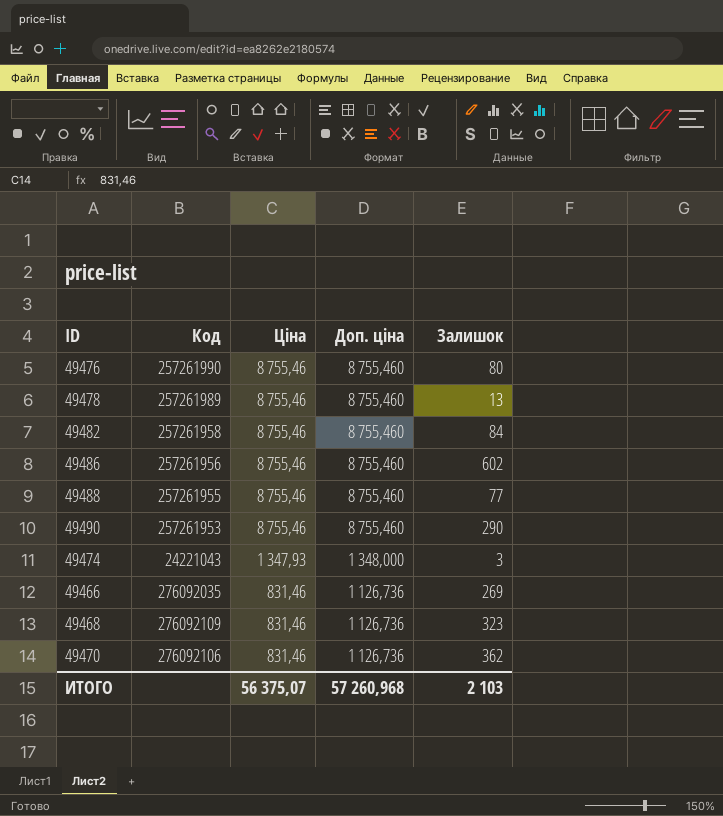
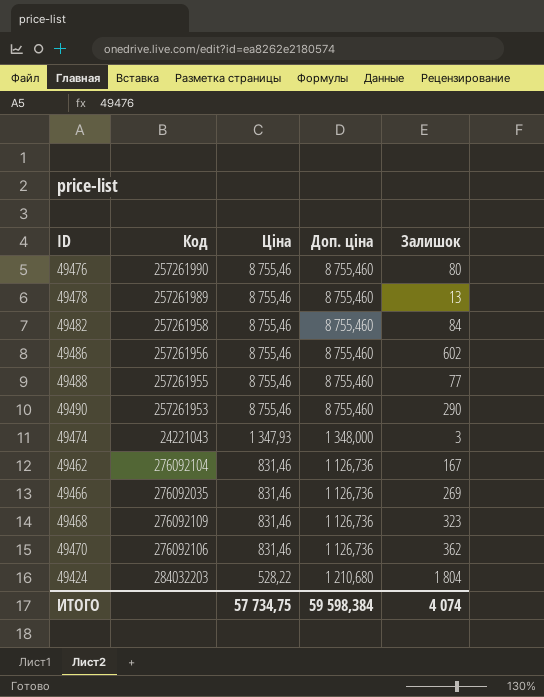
row 49462: none -> 276092104 | 831,46 | 1 126,736 | 167
row 49424: none -> 284032203 | 528,22 | 1 210,680 | 1 804
ИТОГО | Ціна: 56 375,07 -> 57 734,75
ИТОГО | Доп. ціна: 57 260,968 -> 59 598,384
ИТОГО | Залишок: 2 103 -> 4 074

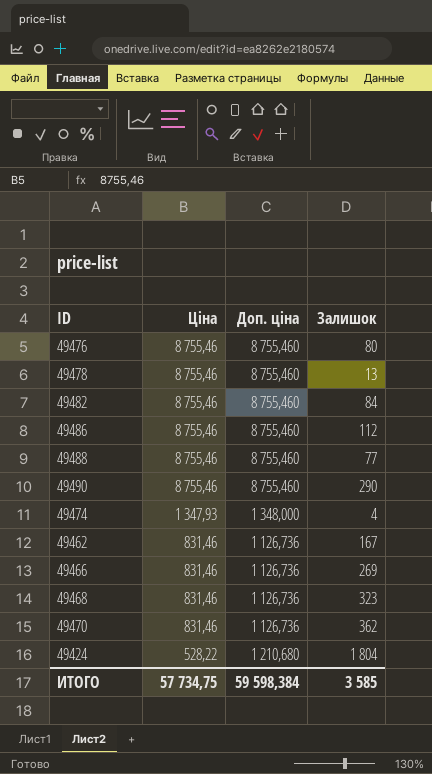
column Код | position: 2 -> none
49486 | Залишок: 602 -> 112
49474 | Залишок: 3 -> 4
ИТОГО | Залишок: 4 074 -> 3 585

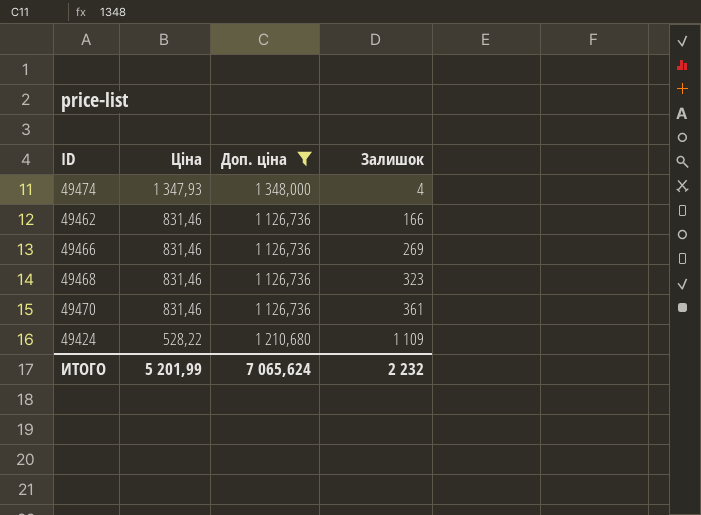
filter: none -> Доп. ціна != 8 755,460
49462 | Залишок: 167 -> 166
49470 | Залишок: 362 -> 361
49424 | Залишок: 1 804 -> 1 109
ИТОГО | Ціна: 57 734,75 -> 5 201,99
ИТОГО | Доп. ціна: 59 598,384 -> 7 065,624
ИТОГО | Залишок: 3 585 -> 2 232

